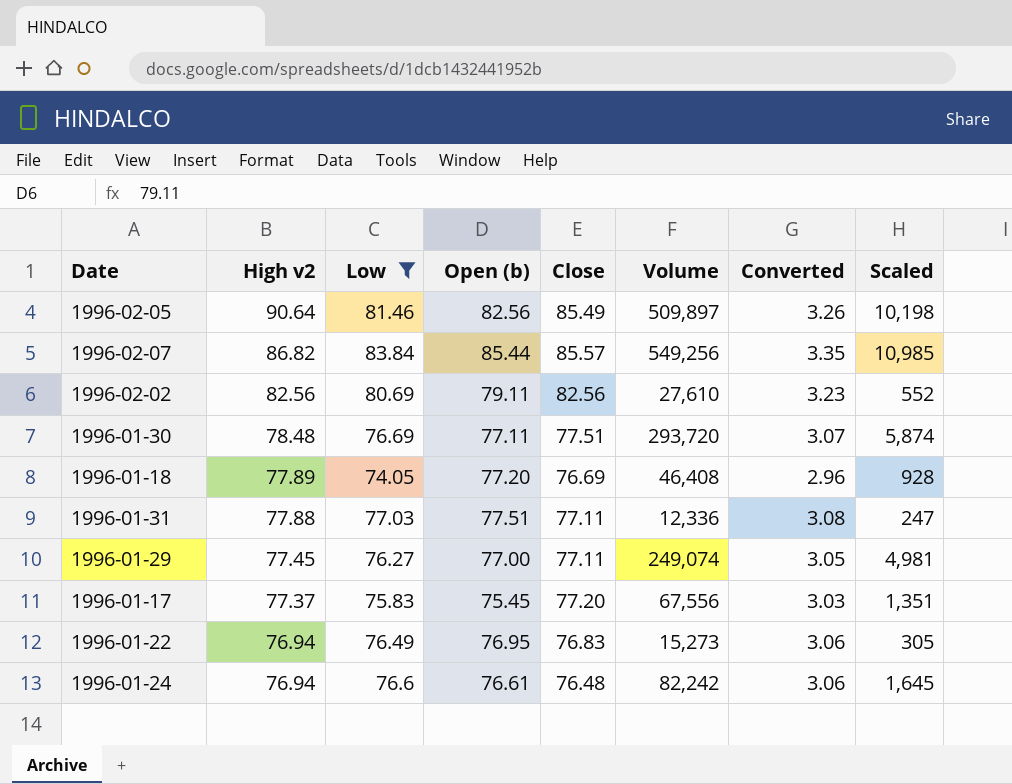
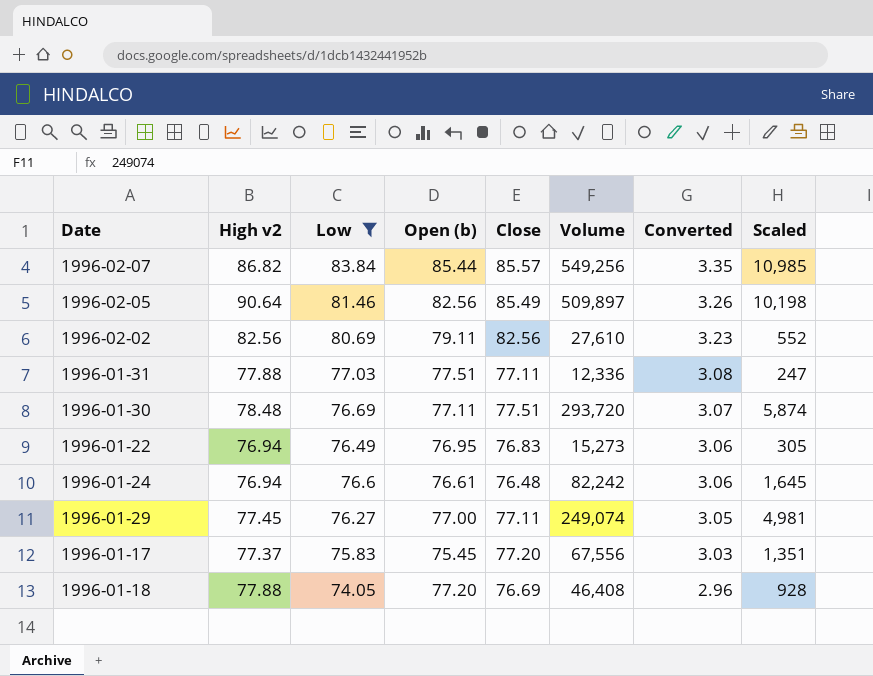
row order: High v2 descending -> Converted descending
1996-01-18 | High v2: 77.89 -> 77.88

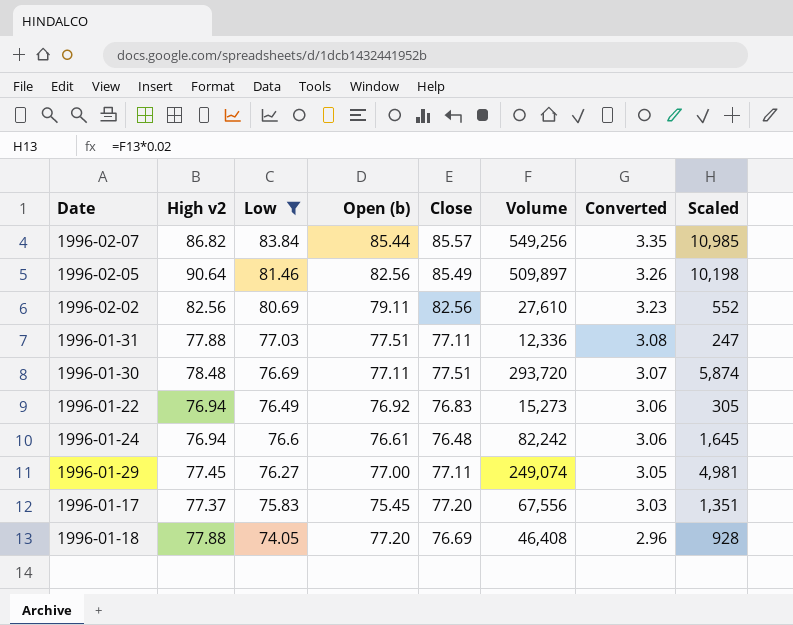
1996-01-22 | Open (b): 76.95 -> 76.92

